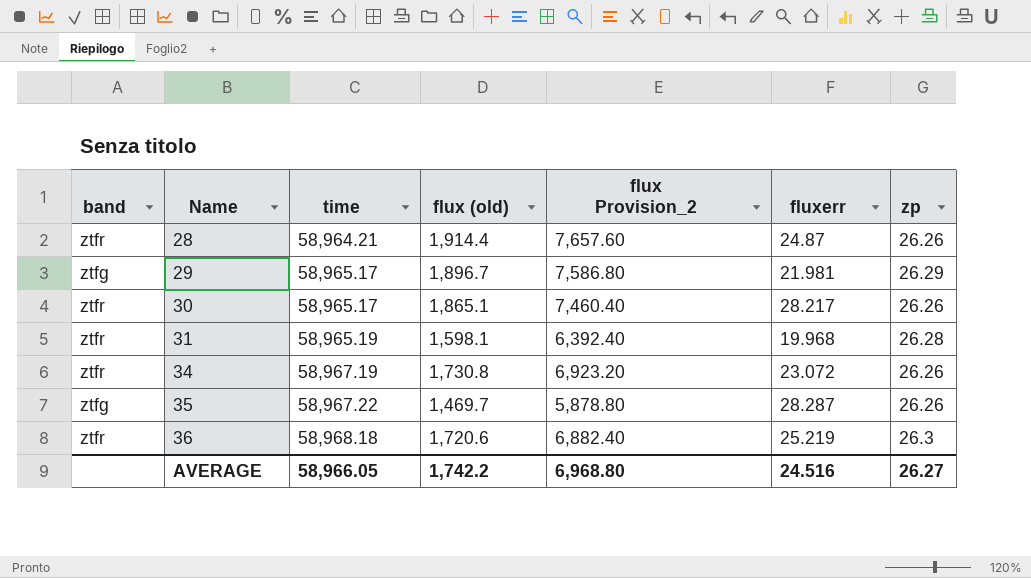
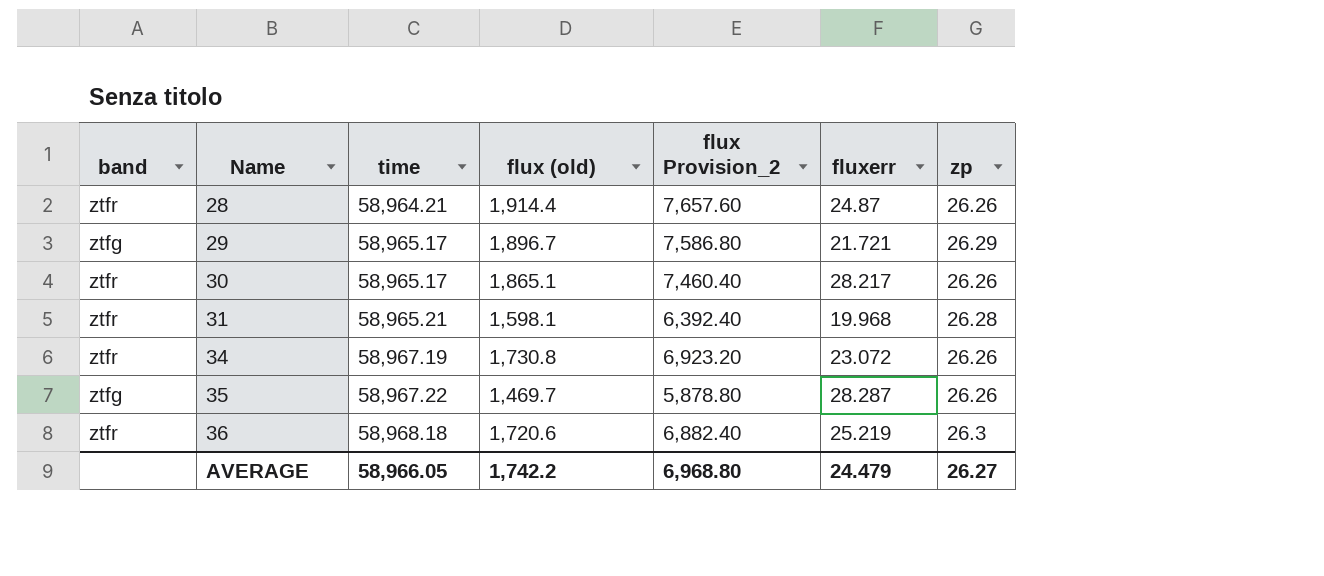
29 | fluxerr: 21.981 -> 21.721
31 | time: 58,965.19 -> 58,965.21
AVERAGE | fluxerr: 24.516 -> 24.479

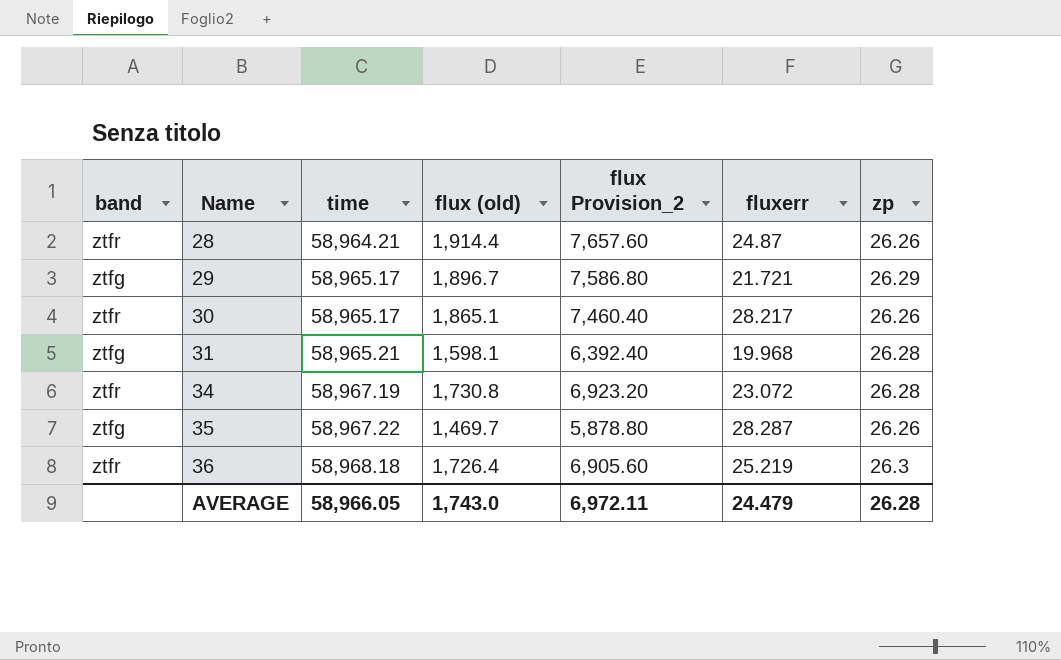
31 | band: ztfr -> ztfg
34 | zp: 26.26 -> 26.28
36 | flux (old): 1,720.6 -> 1,726.4
36 | flux Provision_2: 6,882.40 -> 6,905.60
AVERAGE | flux (old): 1,742.2 -> 1,743.0
AVERAGE | flux Provision_2: 6,968.80 -> 6,972.11
AVERAGE | zp: 26.27 -> 26.28

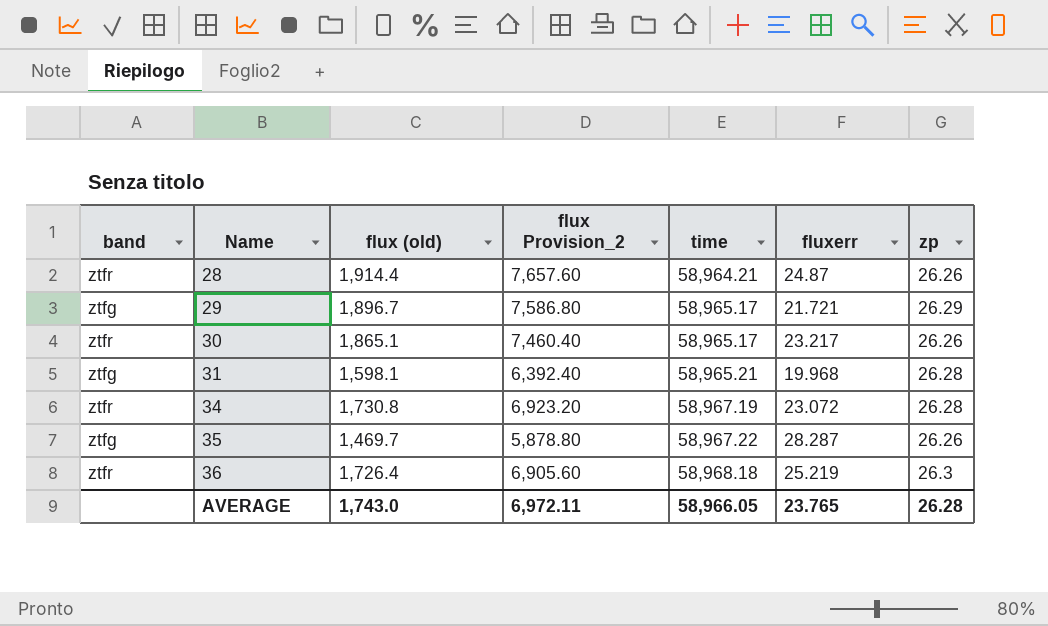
column time | position: 3 -> 5
30 | fluxerr: 28.217 -> 23.217
AVERAGE | fluxerr: 24.479 -> 23.765

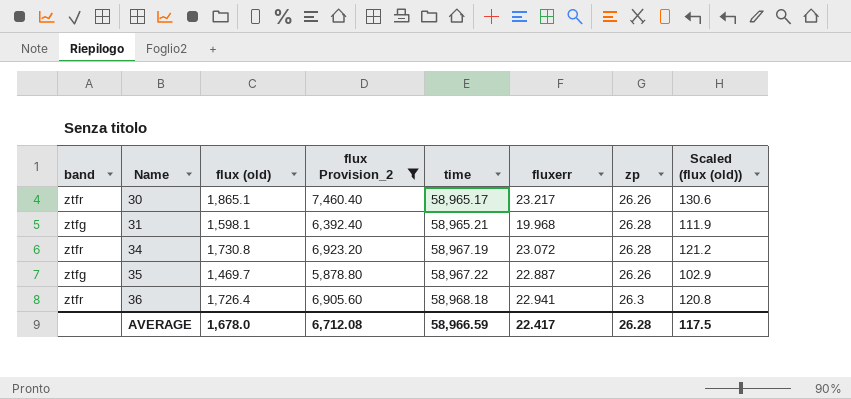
filter: none -> flux Provision_2 <= 7,460.40
column Scaled (flux (old)) | formula: none -> [flux (old)] * 0.07
35 | fluxerr: 28.287 -> 22.887
36 | fluxerr: 25.219 -> 22.941
AVERAGE | flux (old): 1,743.0 -> 1,678.0
AVERAGE | flux Provision_2: 6,972.11 -> 6,712.08
AVERAGE | time: 58,966.05 -> 58,966.59
AVERAGE | fluxerr: 23.765 -> 22.417

